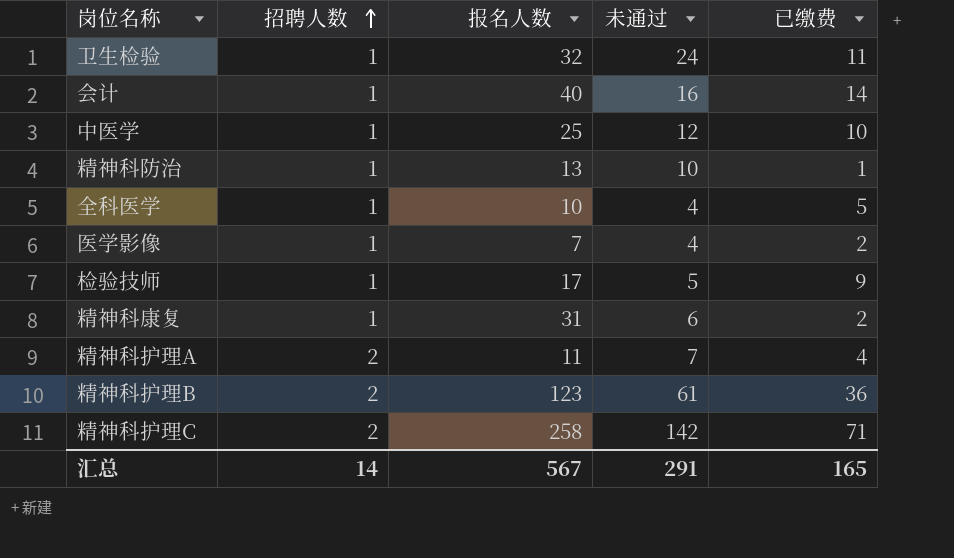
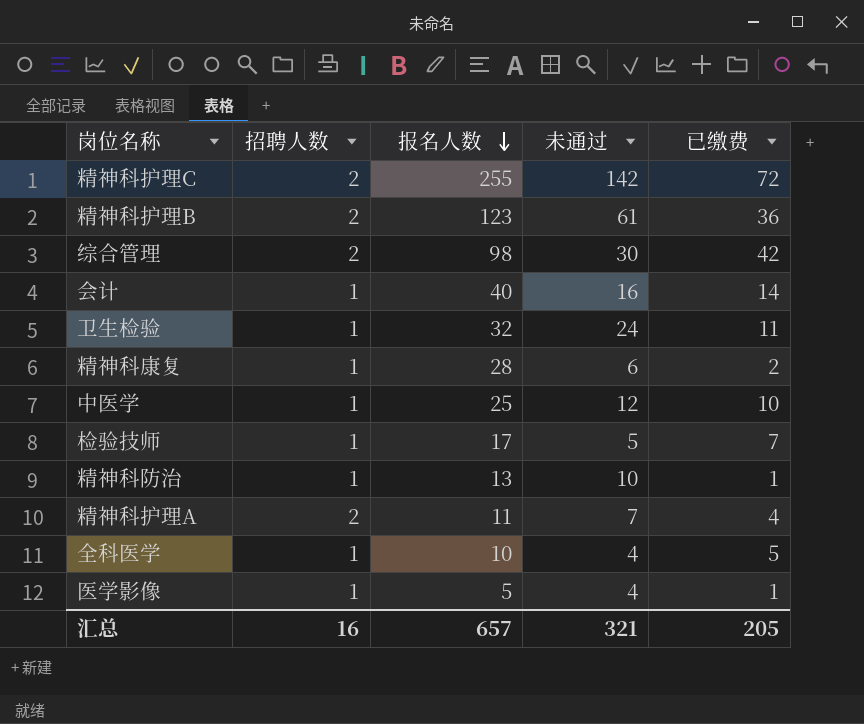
row order: 招聘人数 ascending -> 报名人数 descending
精神科护理C | 报名人数: 258 -> 255
精神科护理C | 已缴费: 71 -> 72
row 综合管理: none -> 2 | 98 | 30 | 42
精神科康复 | 报名人数: 31 -> 28
检验技师 | 已缴费: 9 -> 7
医学影像 | 报名人数: 7 -> 5
医学影像 | 已缴费: 2 -> 1
汇总 | 招聘人数: 14 -> 16
汇总 | 报名人数: 567 -> 657
汇总 | 未通过: 291 -> 321
汇总 | 已缴费: 165 -> 205

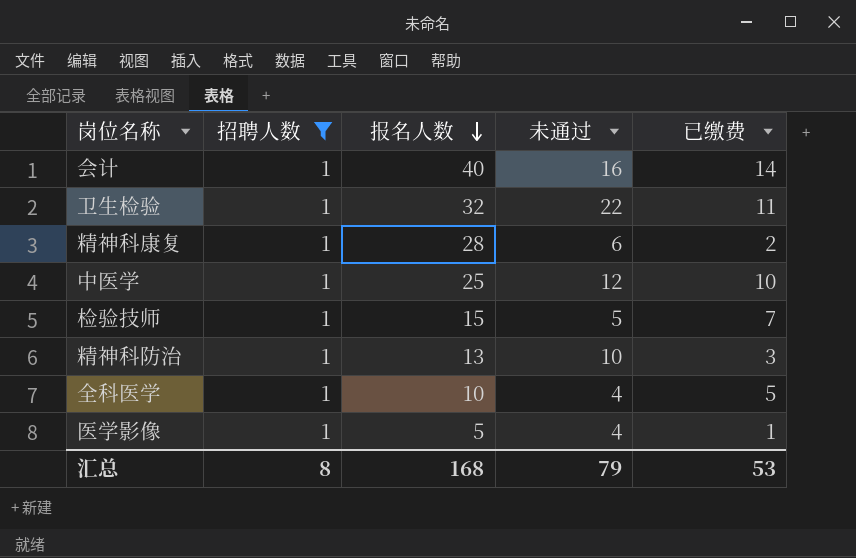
filter: none -> 招聘人数 = 1
卫生检验 | 未通过: 24 -> 22
检验技师 | 报名人数: 17 -> 15
精神科防治 | 已缴费: 1 -> 3
汇总 | 招聘人数: 16 -> 8
汇总 | 报名人数: 657 -> 168
汇总 | 未通过: 321 -> 79
汇总 | 已缴费: 205 -> 53

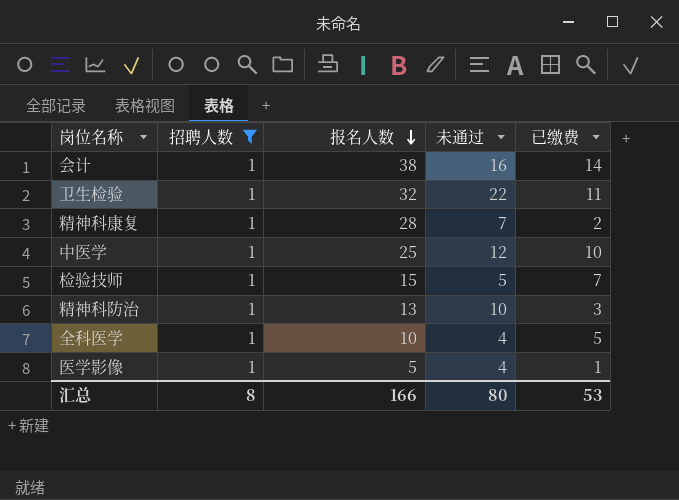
会计 | 报名人数: 40 -> 38
精神科康复 | 未通过: 6 -> 7
汇总 | 报名人数: 168 -> 166
汇总 | 未通过: 79 -> 80

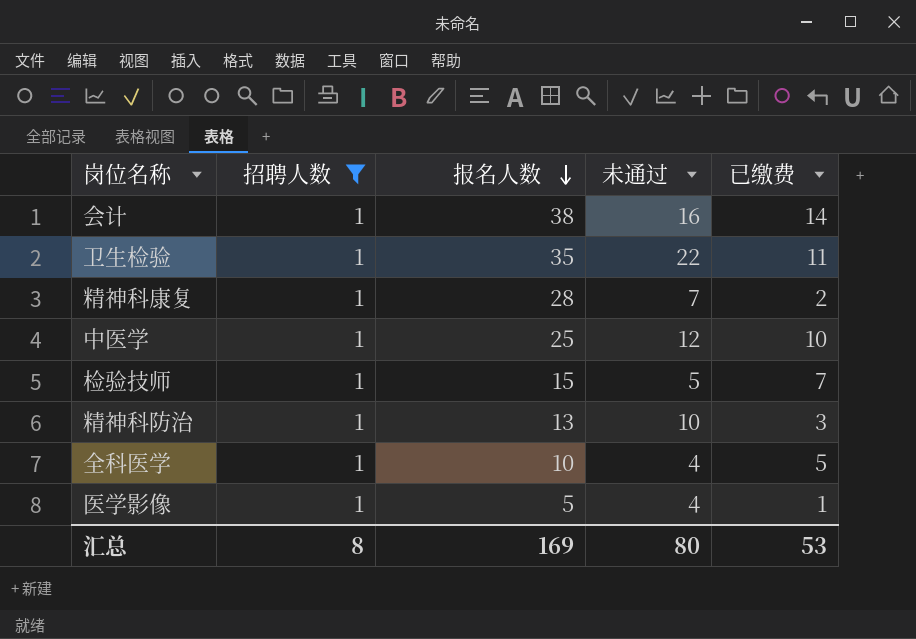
卫生检验 | 报名人数: 32 -> 35
汇总 | 报名人数: 166 -> 169

